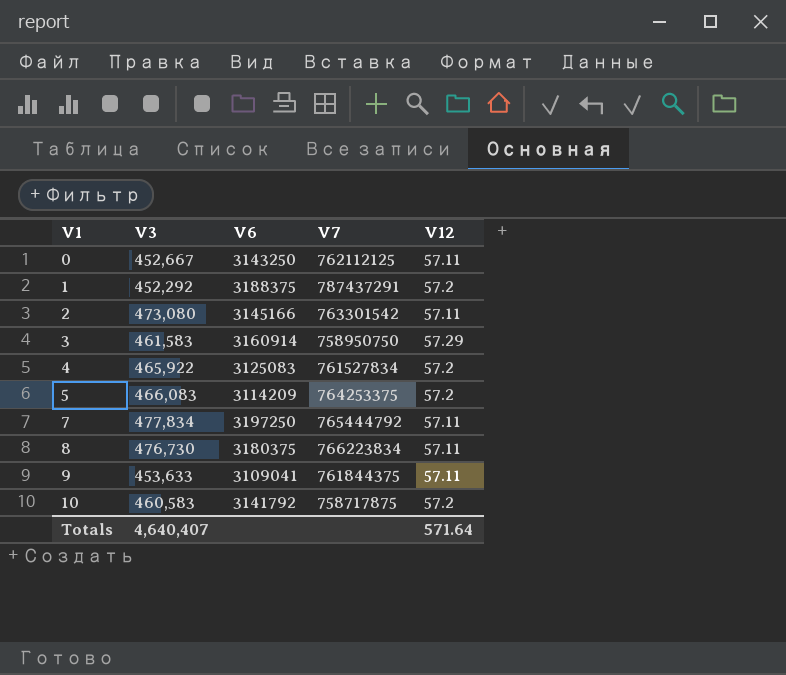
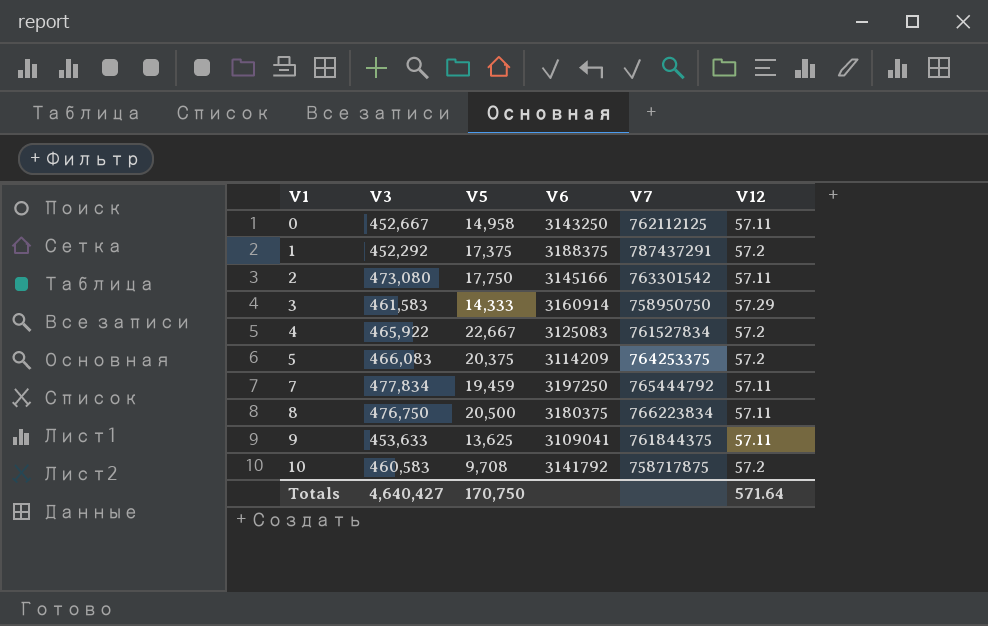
column V5 | position: none -> 3
8 | V3: 476,730 -> 476,750
Totals | V3: 4,640,407 -> 4,640,427

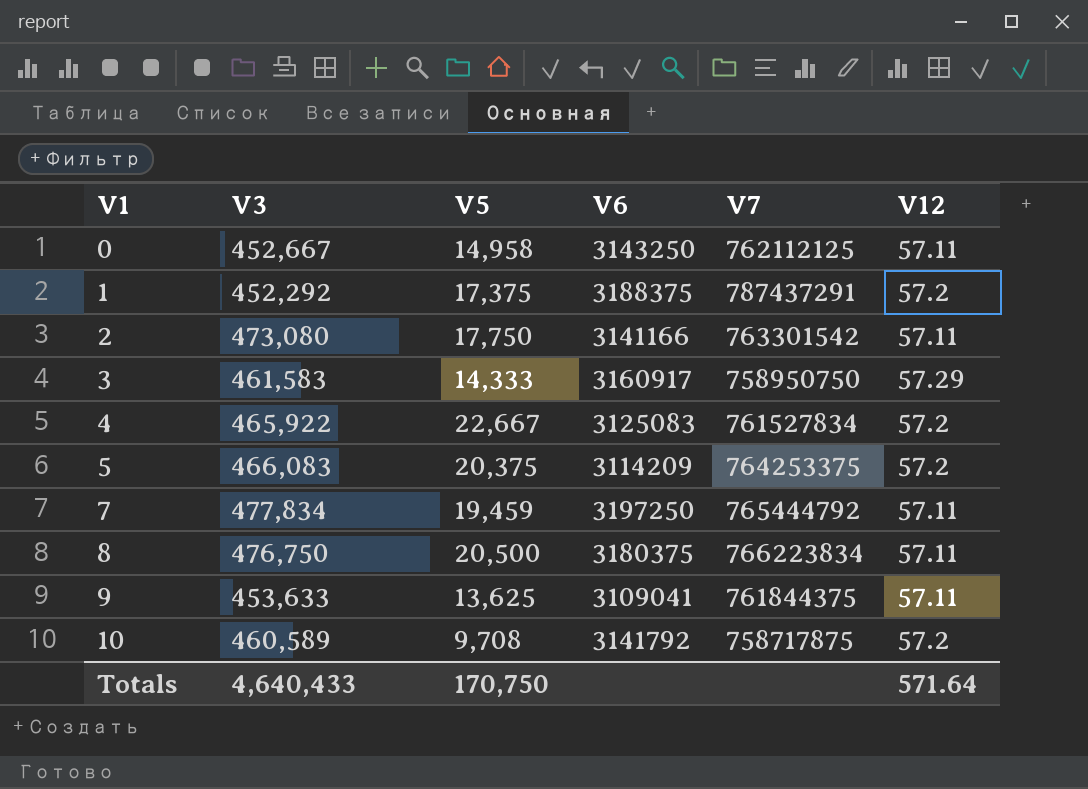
2 | V6: 3145166 -> 3141166
3 | V6: 3160914 -> 3160917
10 | V3: 460,583 -> 460,589
Totals | V3: 4,640,427 -> 4,640,433

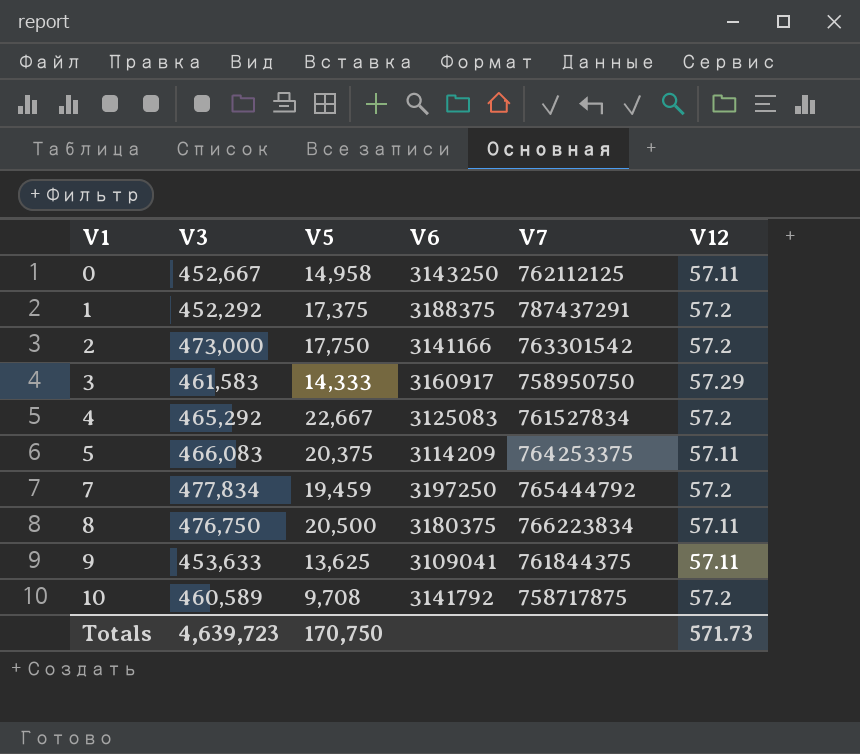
2 | V3: 473,080 -> 473,000
2 | V12: 57.11 -> 57.2
4 | V3: 465,922 -> 465,292
5 | V12: 57.2 -> 57.11
7 | V12: 57.11 -> 57.2
Totals | V3: 4,640,433 -> 4,639,723
Totals | V12: 571.64 -> 571.73

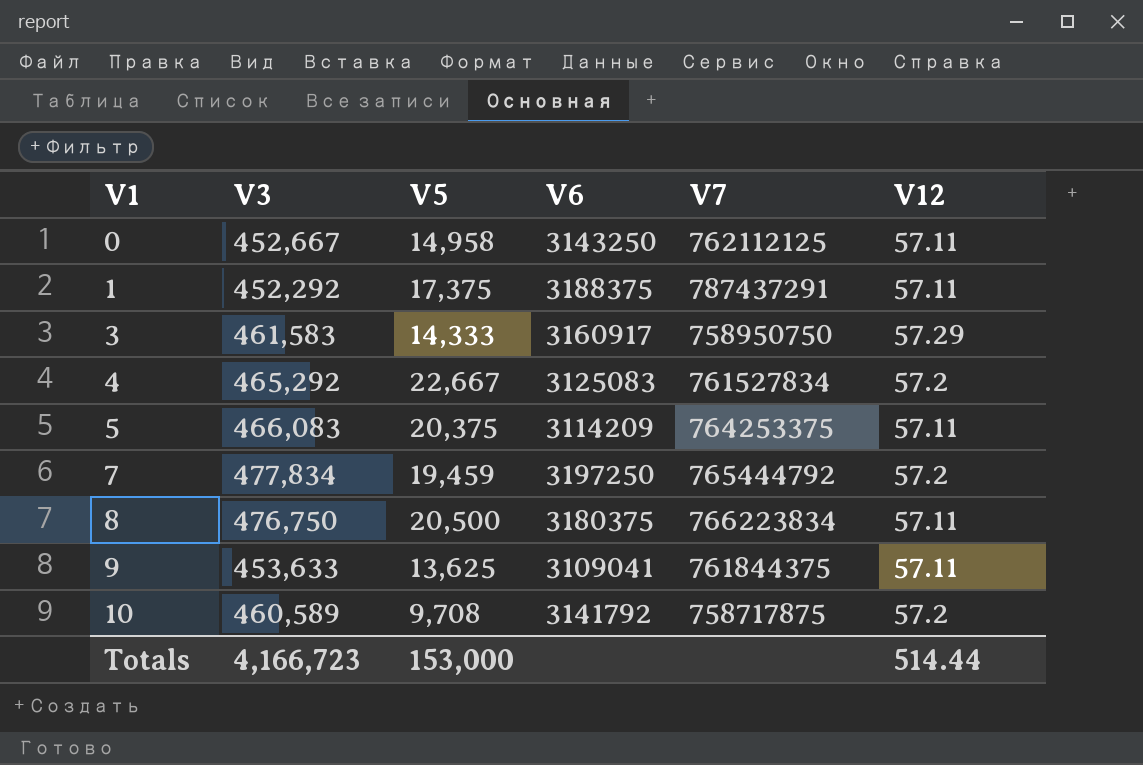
row 2: 473,000 | 17,750 | 3141166 | 763301542 | 57.2 -> none
1 | V12: 57.2 -> 57.11
Totals | V3: 4,639,723 -> 4,166,723
Totals | V5: 170,750 -> 153,000
Totals | V12: 571.73 -> 514.44

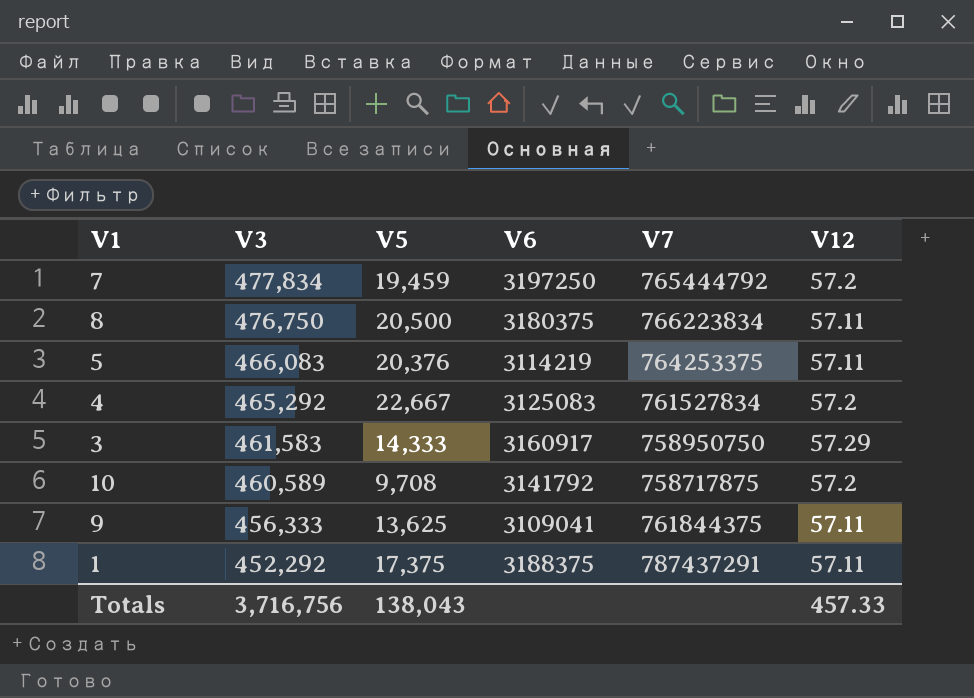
row order: V1 ascending -> V3 descending
row 0: 452,667 | 14,958 | 3143250 | 762112125 | 57.11 -> none
5 | V5: 20,375 -> 20,376
5 | V6: 3114209 -> 3114219
9 | V3: 453,633 -> 456,333
Totals | V3: 4,166,723 -> 3,716,756
Totals | V5: 153,000 -> 138,043
Totals | V12: 514.44 -> 457.33

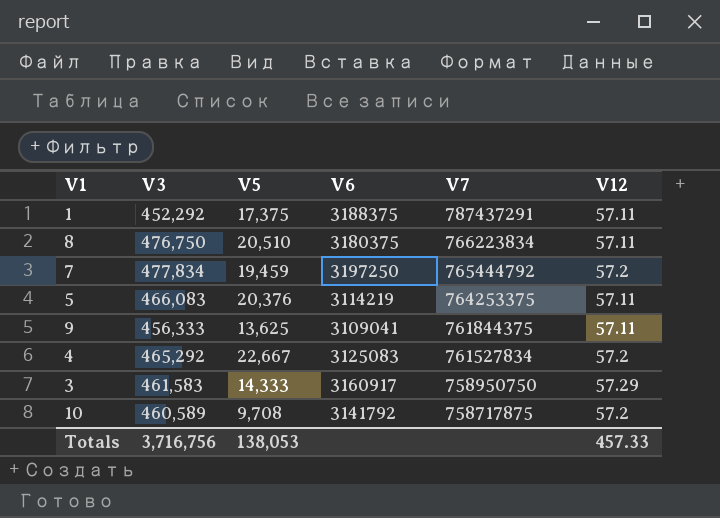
row order: V3 descending -> V7 descending
8 | V5: 20,500 -> 20,510
Totals | V5: 138,043 -> 138,053

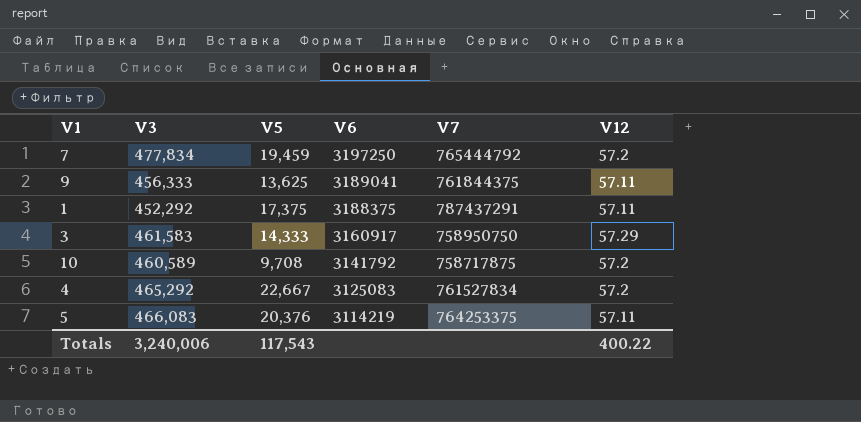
row order: V7 descending -> V6 descending
row 8: 476,750 | 20,510 | 3180375 | 766223834 | 57.11 -> none
9 | V6: 3109041 -> 3189041
Totals | V3: 3,716,756 -> 3,240,006
Totals | V5: 138,053 -> 117,543
Totals | V12: 457.33 -> 400.22

